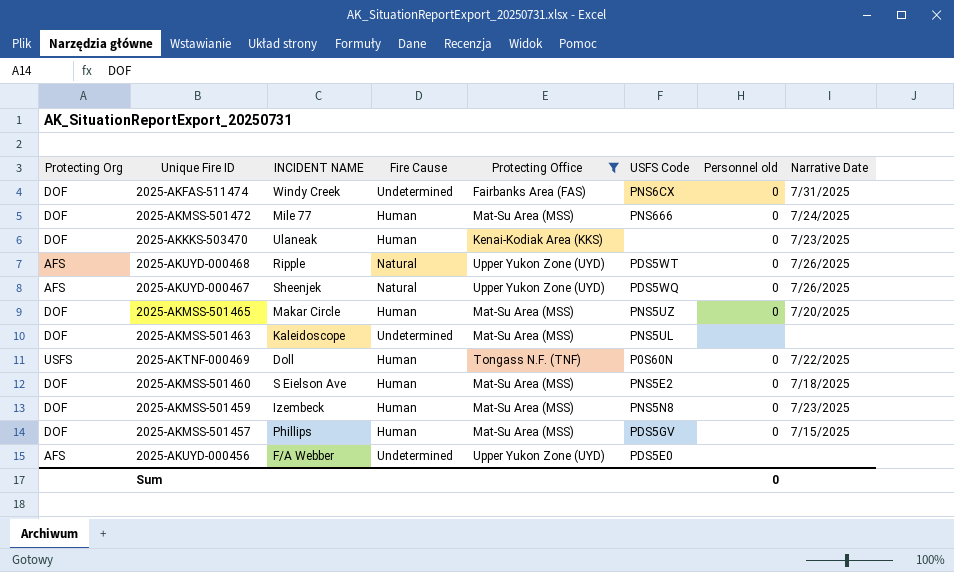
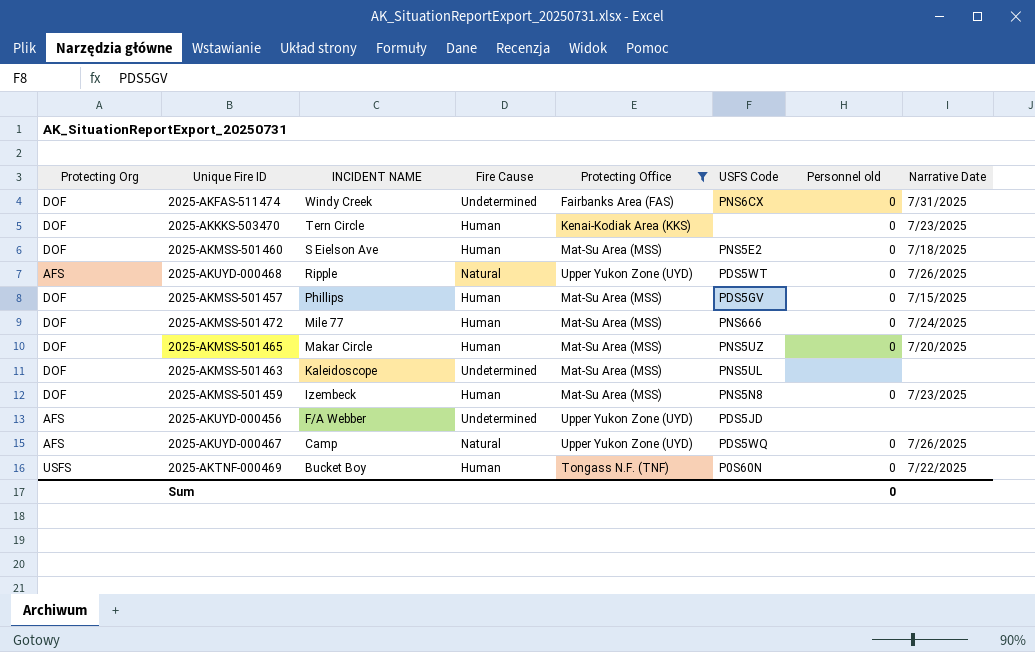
row order: none -> INCIDENT NAME descending
2025-AKKKS-503470 | INCIDENT NAME: Ulaneak -> Tern Circle
2025-AKUYD-000456 | USFS Code: PDS5E0 -> PDS5JD
2025-AKUYD-000467 | INCIDENT NAME: Sheenjek -> Camp
2025-AKTNF-000469 | INCIDENT NAME: Doll -> Bucket Boy

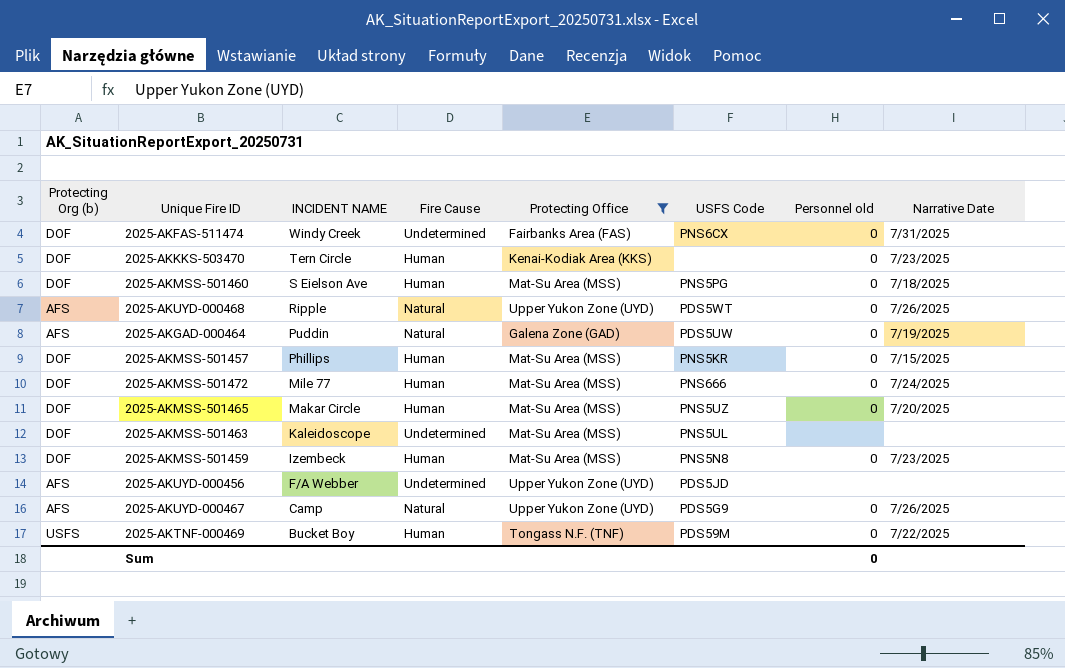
column name: Protecting Org -> Protecting Org (b)
2025-AKMSS-501460 | USFS Code: PNS5E2 -> PNS5PG
row 2025-AKGAD-000464: none -> AFS | Puddin | Natural | Galena Zone (GAD) | PDS5UW | 0 | 7/19/2025
2025-AKMSS-501457 | USFS Code: PDS5GV -> PNS5KR
2025-AKUYD-000467 | USFS Code: PDS5WQ -> PDS5G9
2025-AKTNF-000469 | USFS Code: P0S60N -> PDS59M

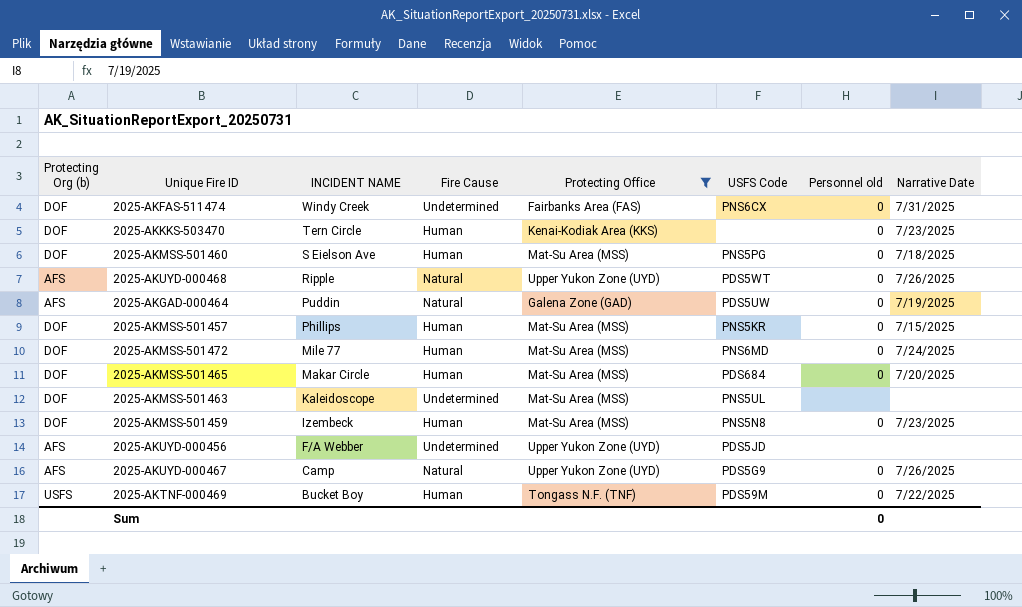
2025-AKMSS-501472 | USFS Code: PNS666 -> PNS6MD
2025-AKMSS-501465 | USFS Code: PNS5UZ -> PDS684

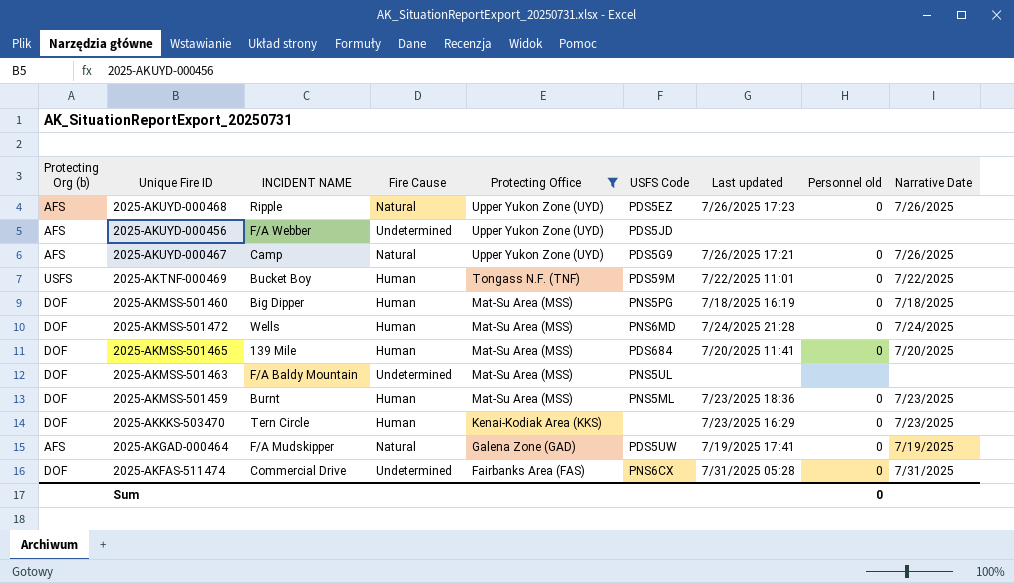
row order: INCIDENT NAME descending -> Protecting Office descending
column Last updated | position: none -> 7
row 2025-AKMSS-501457: DOF | Phillips | Human | Mat-Su Area (MSS) | PNS5KR | 0 | 7/15/2025 -> none
2025-AKUYD-000468 | USFS Code: PDS5WT -> PDS5EZ
2025-AKMSS-501460 | INCIDENT NAME: S Eielson Ave -> Big Dipper
2025-AKMSS-501472 | INCIDENT NAME: Mile 77 -> Wells
2025-AKMSS-501465 | INCIDENT NAME: Makar Circle -> 139 Mile
2025-AKMSS-501463 | INCIDENT NAME: Kaleidoscope -> F/A Baldy Mountain
2025-AKMSS-501459 | INCIDENT NAME: Izembeck -> Burnt
2025-AKMSS-501459 | USFS Code: PNS5N8 -> PNS5ML
2025-AKGAD-000464 | INCIDENT NAME: Puddin -> F/A Mudskipper
2025-AKFAS-511474 | INCIDENT NAME: Windy Creek -> Commercial Drive

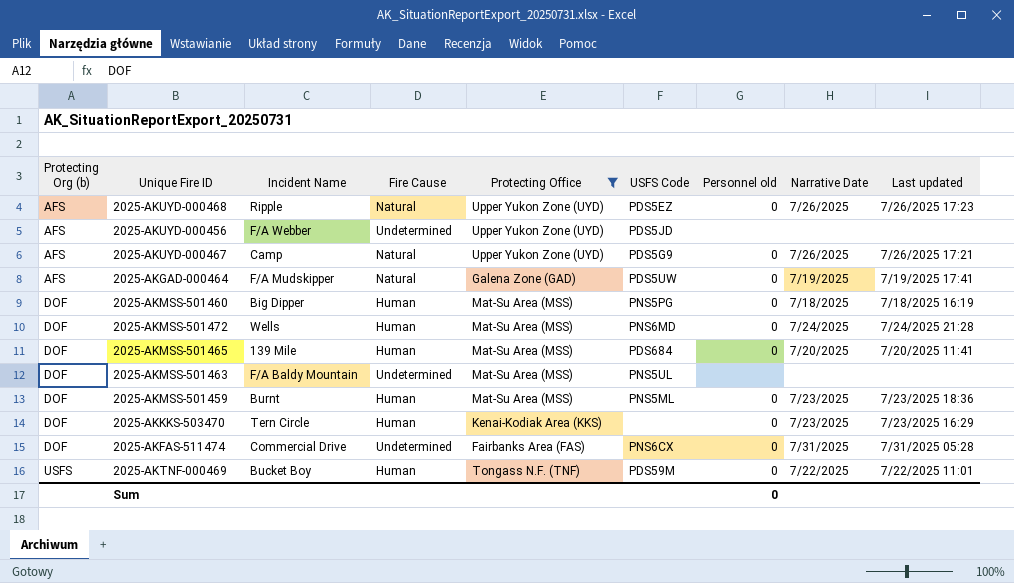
row order: Protecting Office descending -> Protecting Org (b) ascending
column name: INCIDENT NAME -> Incident Name
column Last updated | position: 7 -> 9

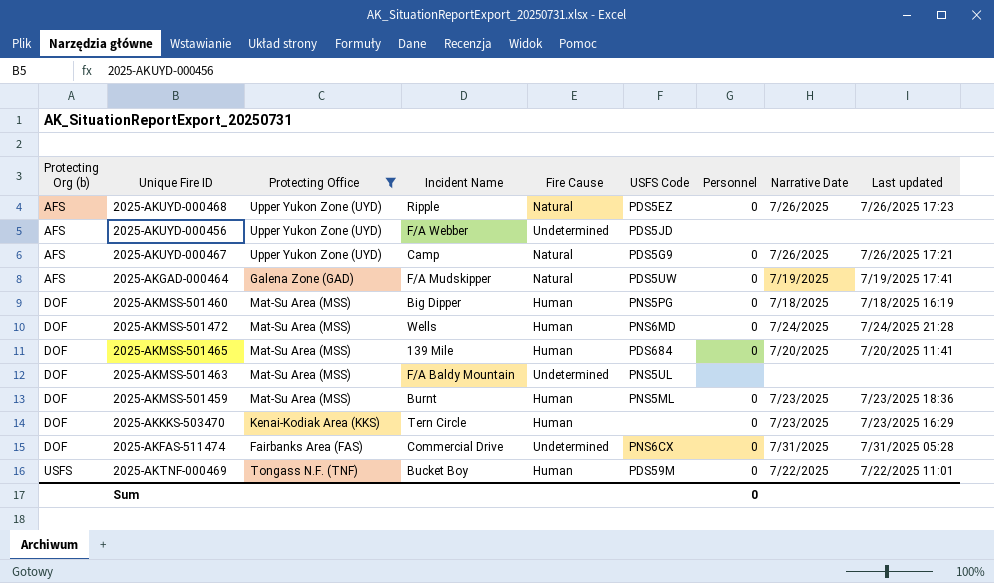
column Protecting Office | position: 5 -> 3
column name: Personnel old -> Personnel

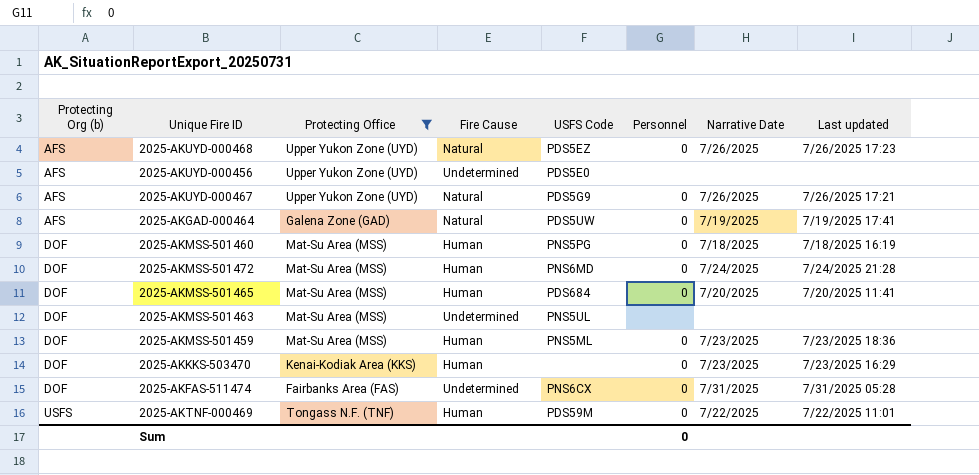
column Incident Name | position: 4 -> none
2025-AKUYD-000456 | USFS Code: PDS5JD -> PDS5E0

